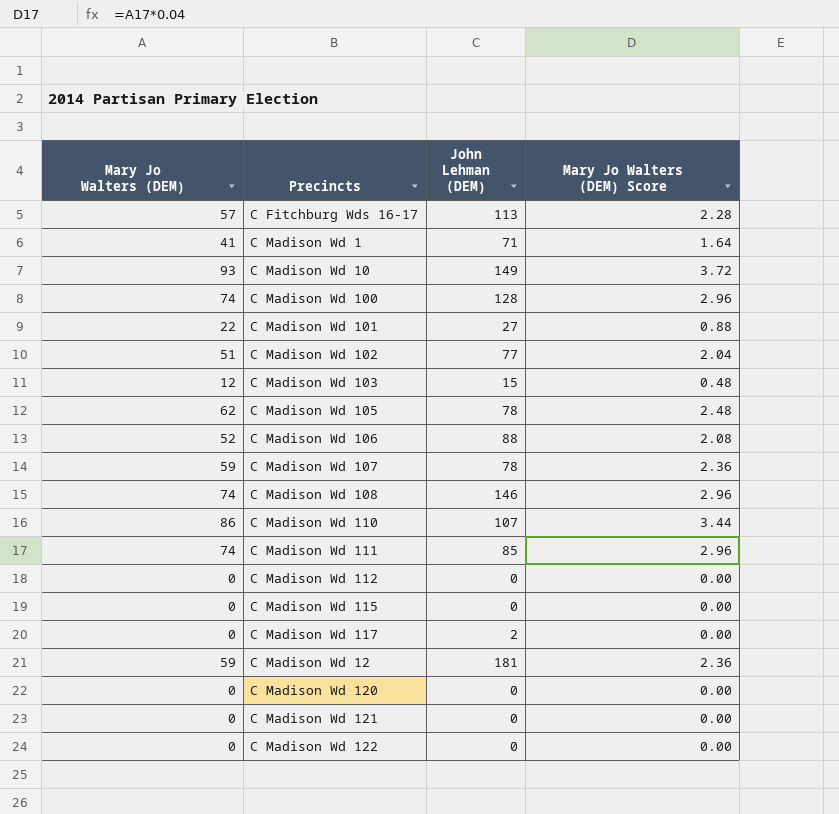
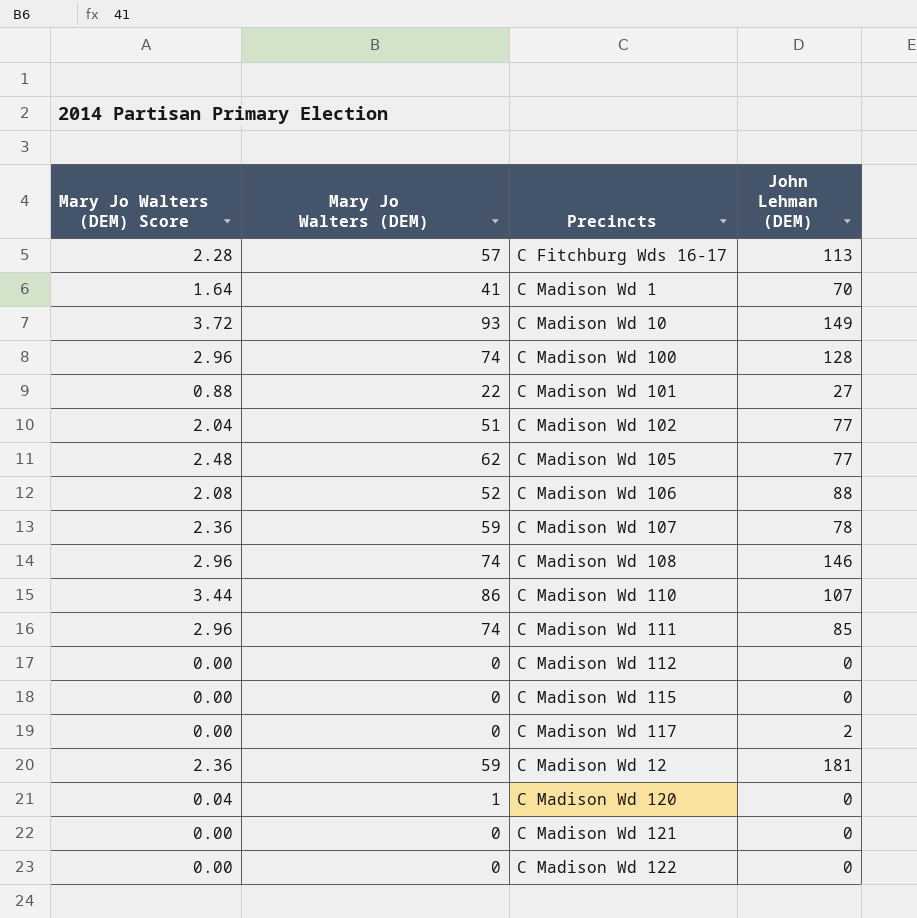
column Mary Jo Walters (DEM) Score | position: 4 -> 1
row C Madison Wd 103: 12 | 15 | 0.48 -> none
C Madison Wd 1 | John Lehman (DEM): 71 -> 70
C Madison Wd 105 | John Lehman (DEM): 78 -> 77
C Madison Wd 120 | Mary Jo Walters (DEM) Score: 0.00 -> 0.04
C Madison Wd 120 | Mary Jo Walters (DEM): 0 -> 1

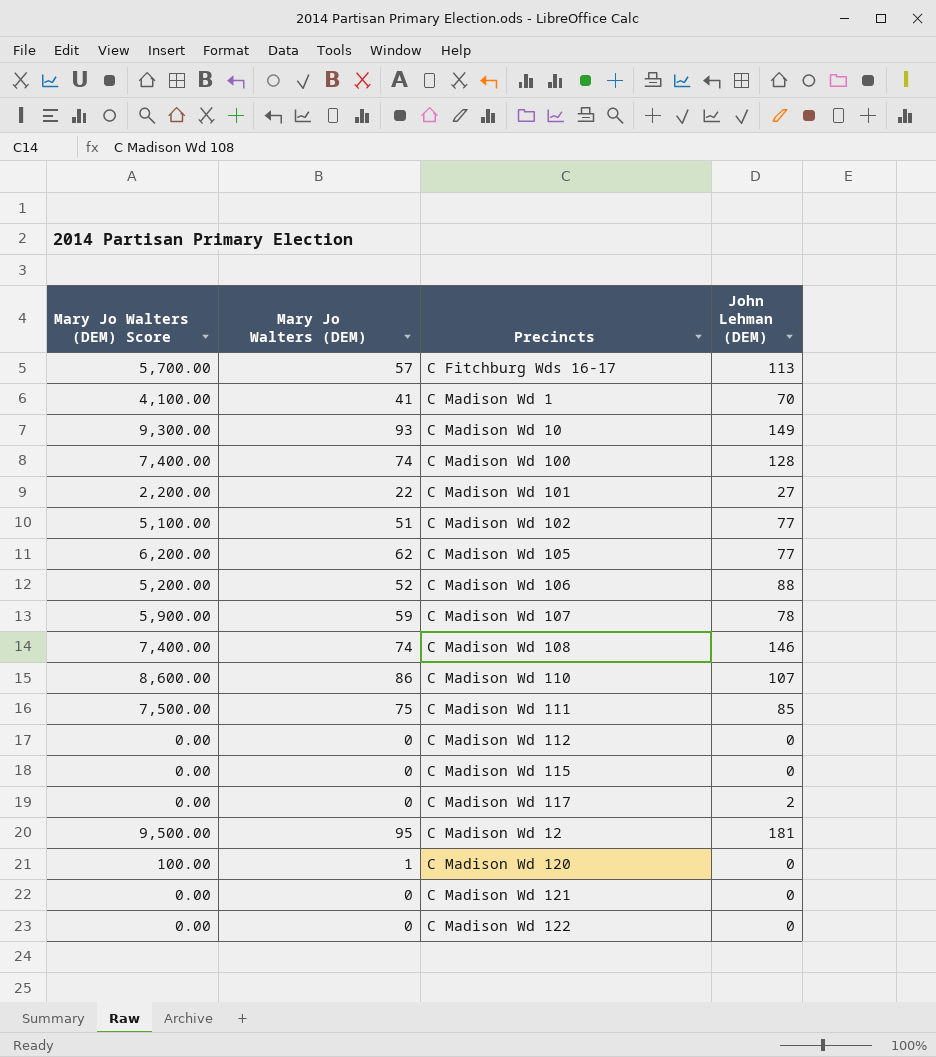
column Mary Jo Walters (DEM) Score | formula: [Mary Jo Walters (DEM)] * 0.04 -> [Mary Jo Walters (DEM)] * 100
C Madison Wd 111 | Mary Jo Walters (DEM): 74 -> 75
C Madison Wd 12 | Mary Jo Walters (DEM): 59 -> 95

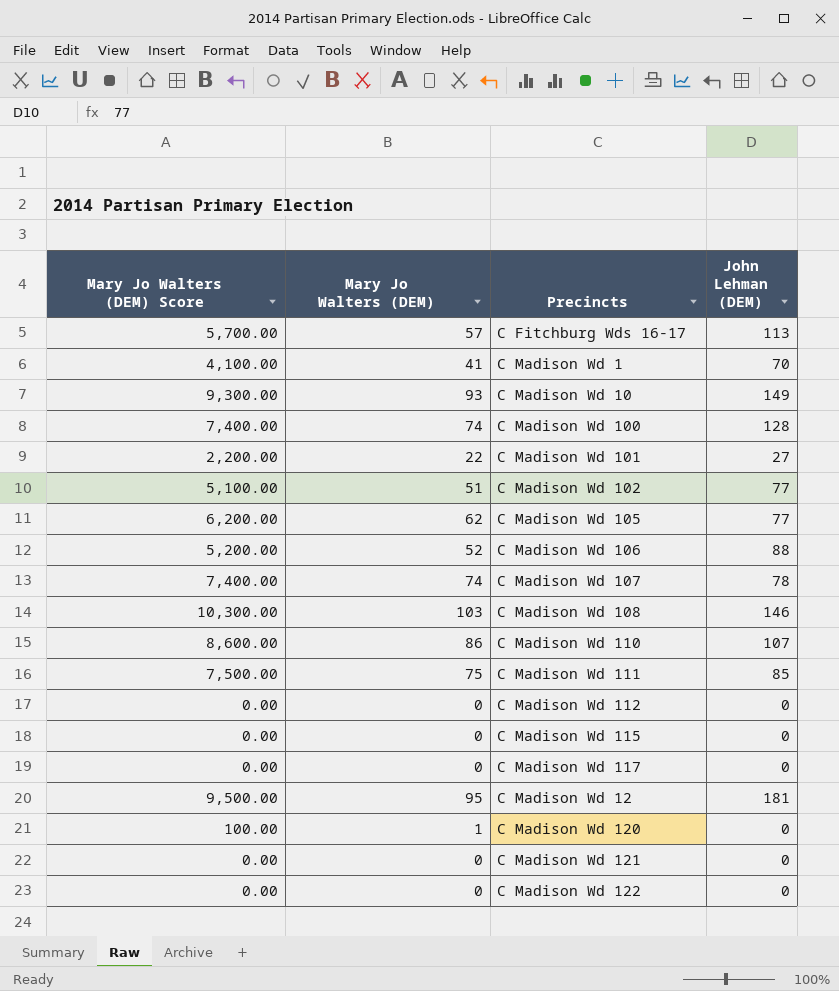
C Madison Wd 107 | Mary Jo Walters (DEM) Score: 5,900.00 -> 7,400.00
C Madison Wd 107 | Mary Jo Walters (DEM): 59 -> 74
C Madison Wd 108 | Mary Jo Walters (DEM) Score: 7,400.00 -> 10,300.00
C Madison Wd 108 | Mary Jo Walters (DEM): 74 -> 103
C Madison Wd 117 | John Lehman (DEM): 2 -> 0

